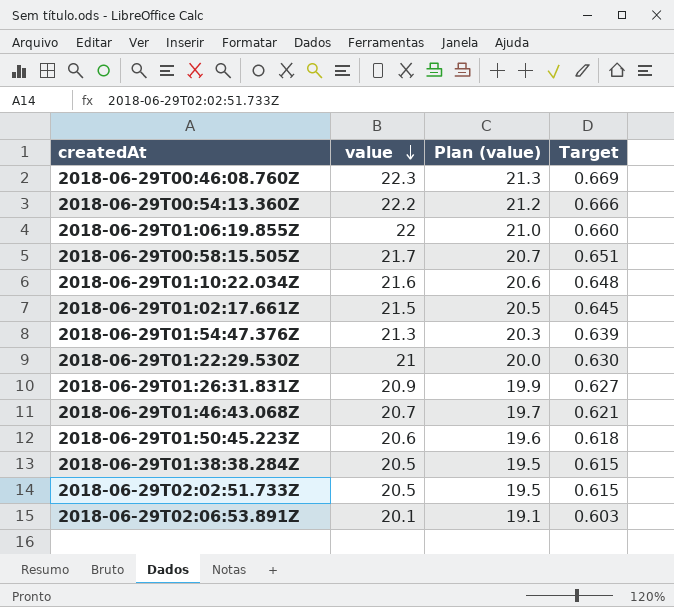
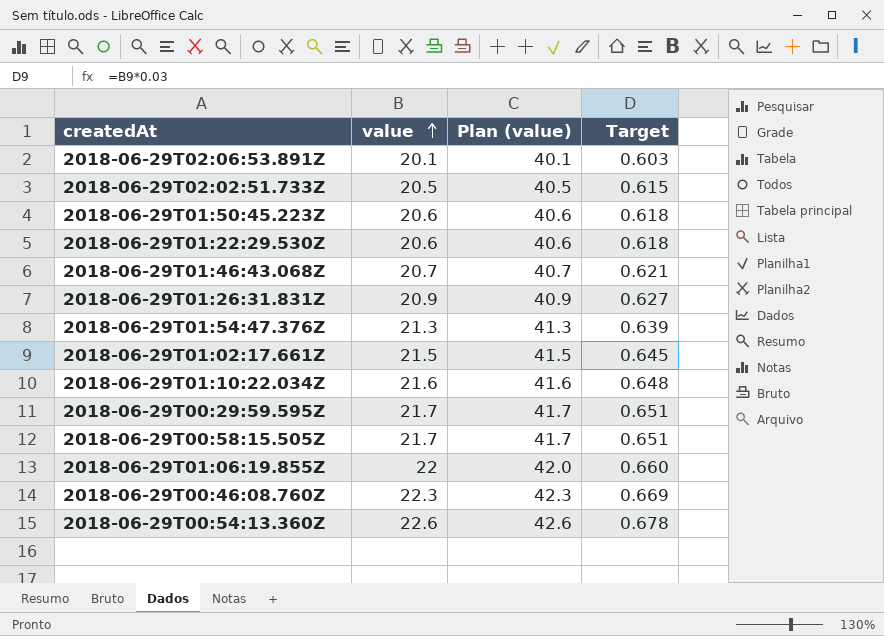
row order: value descending -> value ascending
column Plan (value) | formula: [value] - 1 -> [value] + 20
row 2018-06-29T01:38:38.284Z: 20.5 | 19.5 | 0.615 -> none
2018-06-29T01:22:29.530Z | value: 21 -> 20.6
2018-06-29T01:22:29.530Z | Target: 0.630 -> 0.618
row 2018-06-29T00:29:59.595Z: none -> 21.7 | 41.7 | 0.651
2018-06-29T00:54:13.360Z | value: 22.2 -> 22.6
2018-06-29T00:54:13.360Z | Target: 0.666 -> 0.678

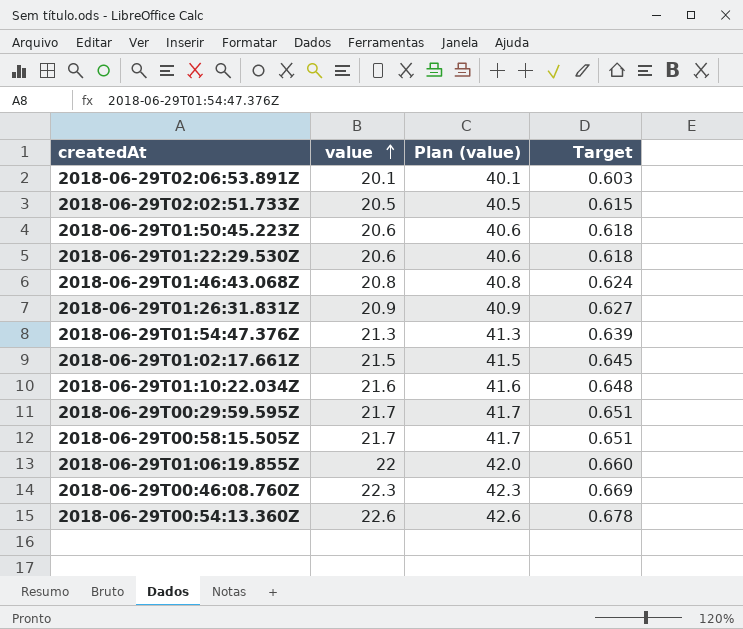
2018-06-29T01:46:43.068Z | value: 20.7 -> 20.8
2018-06-29T01:46:43.068Z | Plan (value): 40.7 -> 40.8
2018-06-29T01:46:43.068Z | Target: 0.621 -> 0.624

